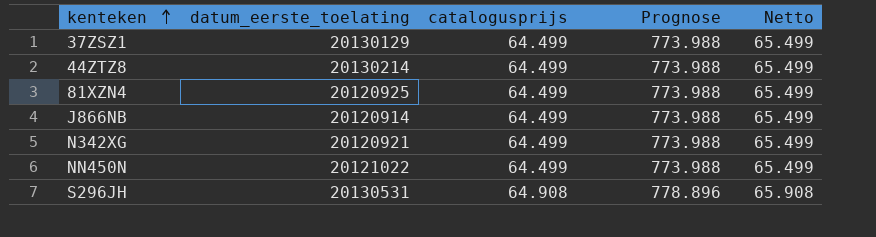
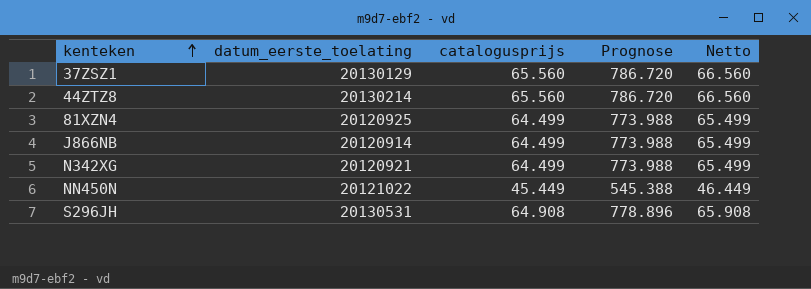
37ZSZ1 | catalogusprijs: 64.499 -> 65.560
37ZSZ1 | Prognose: 773.988 -> 786.720
37ZSZ1 | Netto: 65.499 -> 66.560
44ZTZ8 | catalogusprijs: 64.499 -> 65.560
44ZTZ8 | Prognose: 773.988 -> 786.720
44ZTZ8 | Netto: 65.499 -> 66.560
NN450N | catalogusprijs: 64.499 -> 45.449
NN450N | Prognose: 773.988 -> 545.388
NN450N | Netto: 65.499 -> 46.449

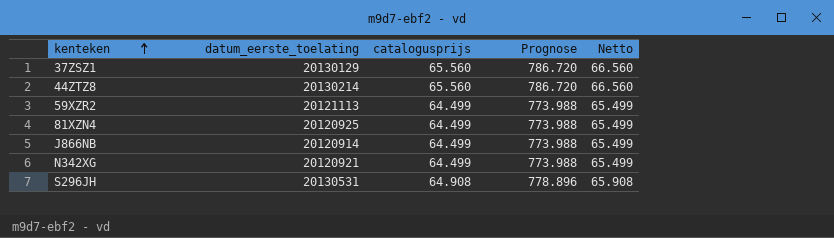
row NN450N: 20121022 | 45.449 | 545.388 | 46.449 -> none
row 59XZR2: none -> 20121113 | 64.499 | 773.988 | 65.499

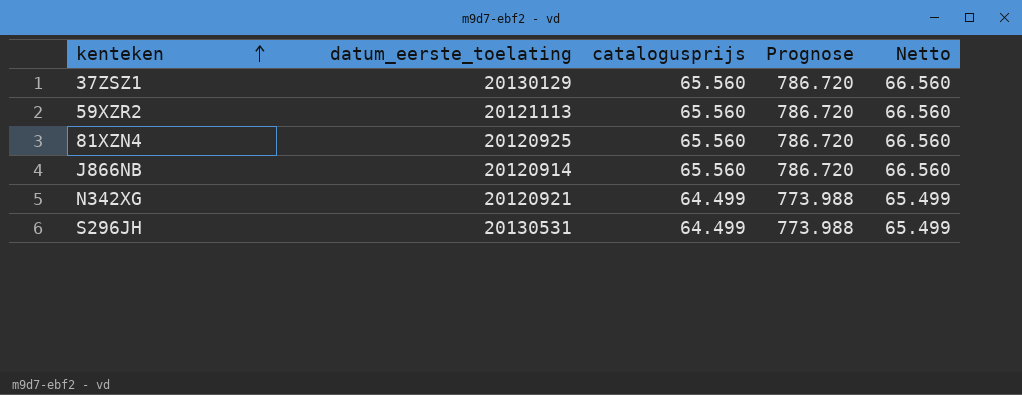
row 44ZTZ8: 20130214 | 65.560 | 786.720 | 66.560 -> none
59XZR2 | catalogusprijs: 64.499 -> 65.560
59XZR2 | Prognose: 773.988 -> 786.720
59XZR2 | Netto: 65.499 -> 66.560
81XZN4 | catalogusprijs: 64.499 -> 65.560
81XZN4 | Prognose: 773.988 -> 786.720
81XZN4 | Netto: 65.499 -> 66.560
J866NB | catalogusprijs: 64.499 -> 65.560
J866NB | Prognose: 773.988 -> 786.720
J866NB | Netto: 65.499 -> 66.560
S296JH | catalogusprijs: 64.908 -> 64.499
S296JH | Prognose: 778.896 -> 773.988
S296JH | Netto: 65.908 -> 65.499

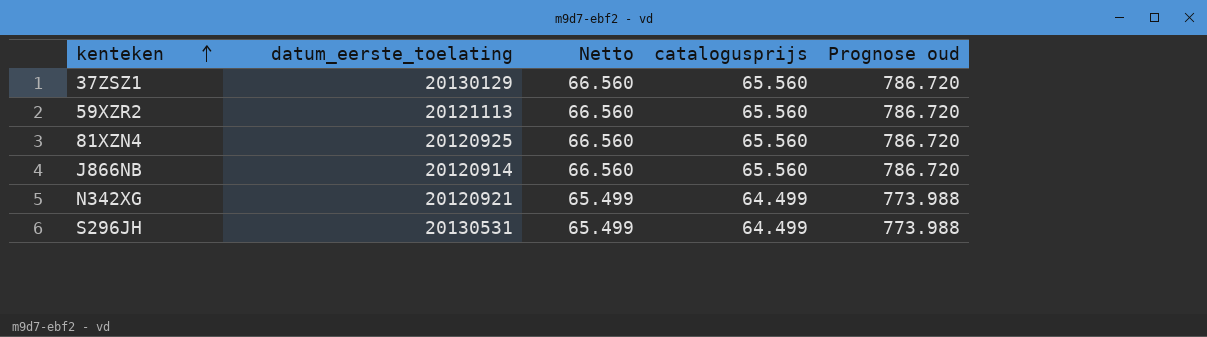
column Netto | position: 5 -> 3
column name: Prognose -> Prognose oud

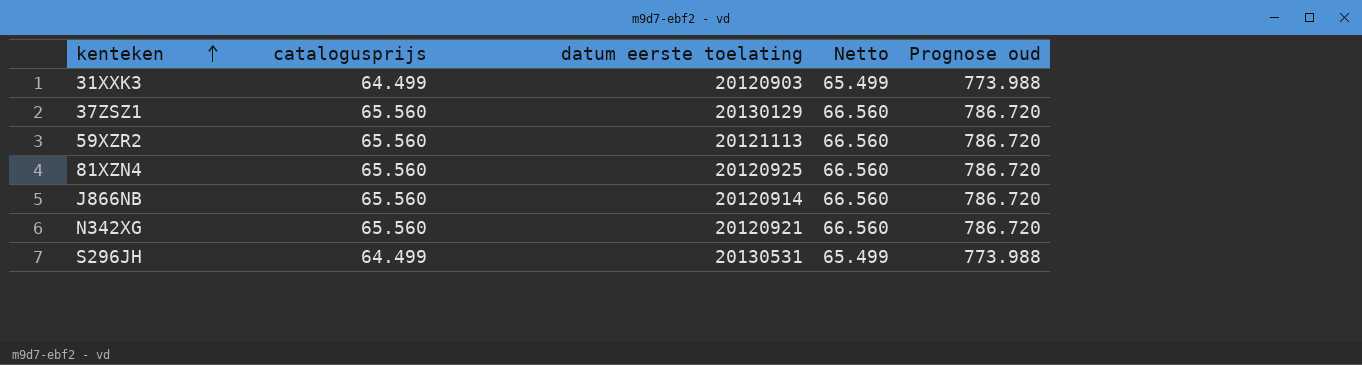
column catalogusprijs | position: 4 -> 2
column name: datum_eerste_toelating -> datum eerste toelating
row 31XXK3: none -> 64.499 | 20120903 | 65.499 | 773.988
N342XG | catalogusprijs: 64.499 -> 65.560
N342XG | Netto: 65.499 -> 66.560
N342XG | Prognose oud: 773.988 -> 786.720

